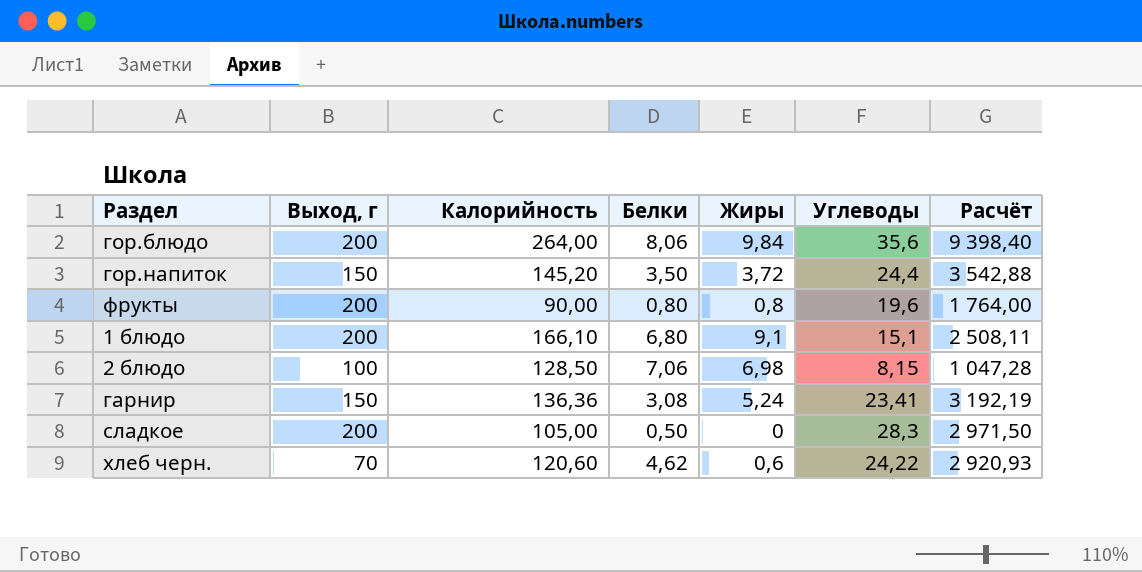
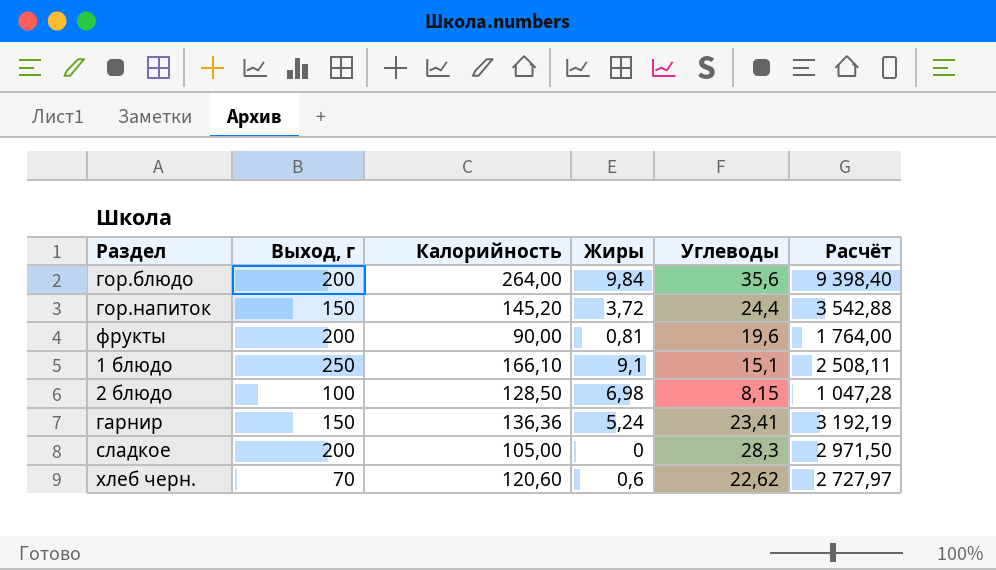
column Белки | position: 4 -> none
фрукты | Жиры: 0,8 -> 0,81
1 блюдо | Выход, г: 200 -> 250
хлеб черн. | Углеводы: 24,22 -> 22,62
хлеб черн. | Расчёт: 2 920,93 -> 2 727,97

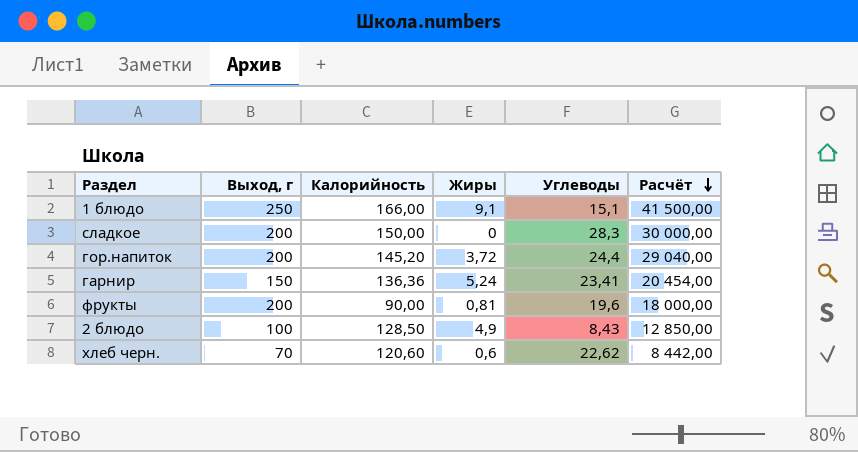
row order: none -> Расчёт descending
column Расчёт | formula: [Калорийность] * [Углеводы] -> [Выход, г] * [Калорийность]
row гор.блюдо: 200 | 264,00 | 9,84 | 35,6 | 9 398,40 -> none
1 блюдо | Калорийность: 166,10 -> 166,00
сладкое | Калорийность: 105,00 -> 150,00
гор.напиток | Выход, г: 150 -> 200
2 блюдо | Жиры: 6,98 -> 4,9
2 блюдо | Углеводы: 8,15 -> 8,43

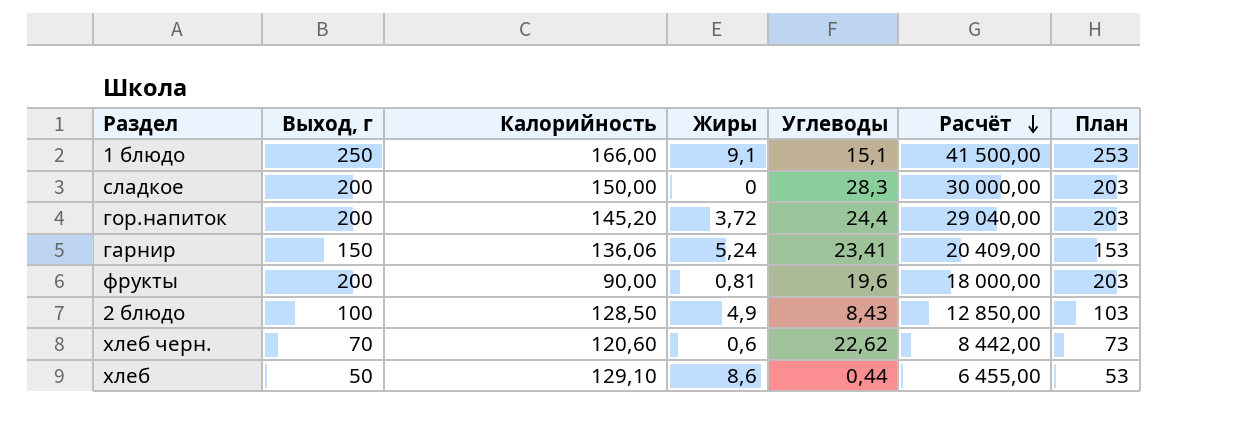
column План | formula: none -> [Выход, г] + 3
гарнир | Калорийность: 136,36 -> 136,06
гарнир | Расчёт: 20 454,00 -> 20 409,00
row хлеб: none -> 50 | 129,10 | 8,6 | 0,44 | 6 455,00 | 53

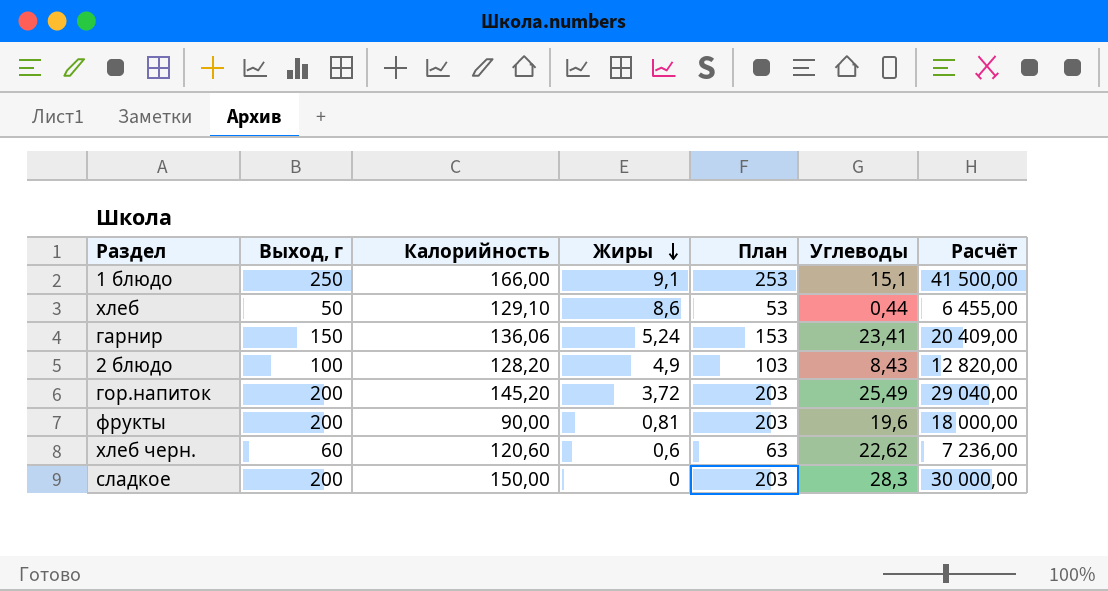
row order: Расчёт descending -> Жиры descending
column План | position: 7 -> 5
2 блюдо | Калорийность: 128,50 -> 128,20
2 блюдо | Расчёт: 12 850,00 -> 12 820,00
гор.напиток | Углеводы: 24,4 -> 25,49
хлеб черн. | Выход, г: 70 -> 60
хлеб черн. | План: 73 -> 63
хлеб черн. | Расчёт: 8 442,00 -> 7 236,00

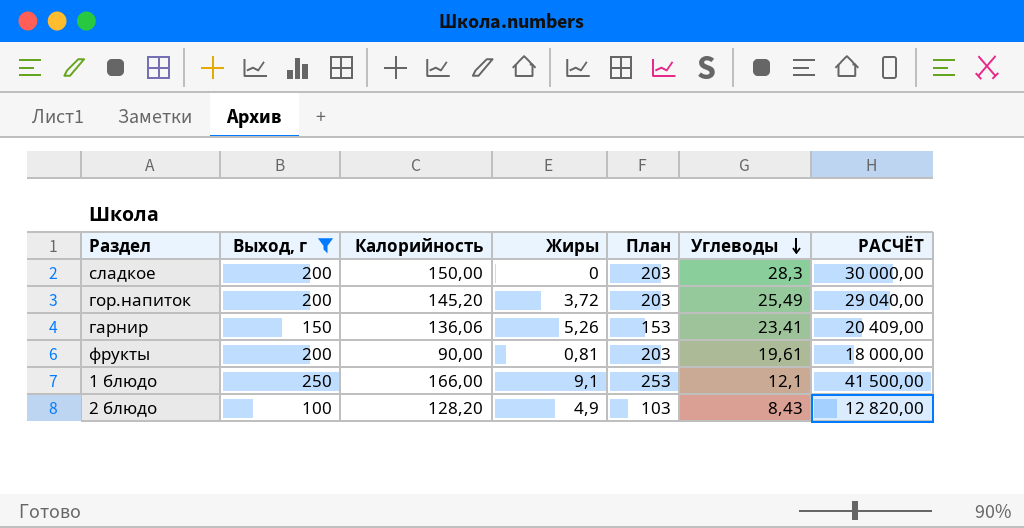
filter: none -> Выход, г >= 100
row order: Жиры descending -> Углеводы descending
column name: Расчёт -> РАСЧЁТ
гарнир | Жиры: 5,24 -> 5,26
фрукты | Углеводы: 19,6 -> 19,61
1 блюдо | Углеводы: 15,1 -> 12,1

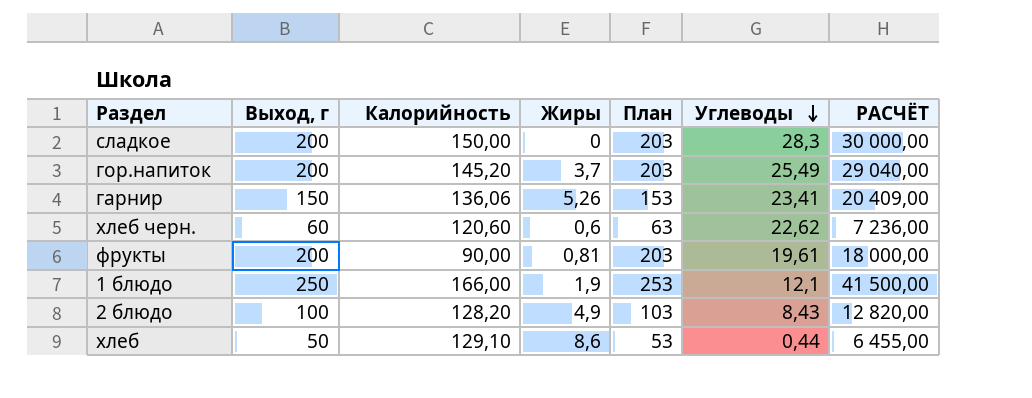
filter: Выход, г >= 100 -> none
гор.напиток | Жиры: 3,72 -> 3,7
1 блюдо | Жиры: 9,1 -> 1,9

